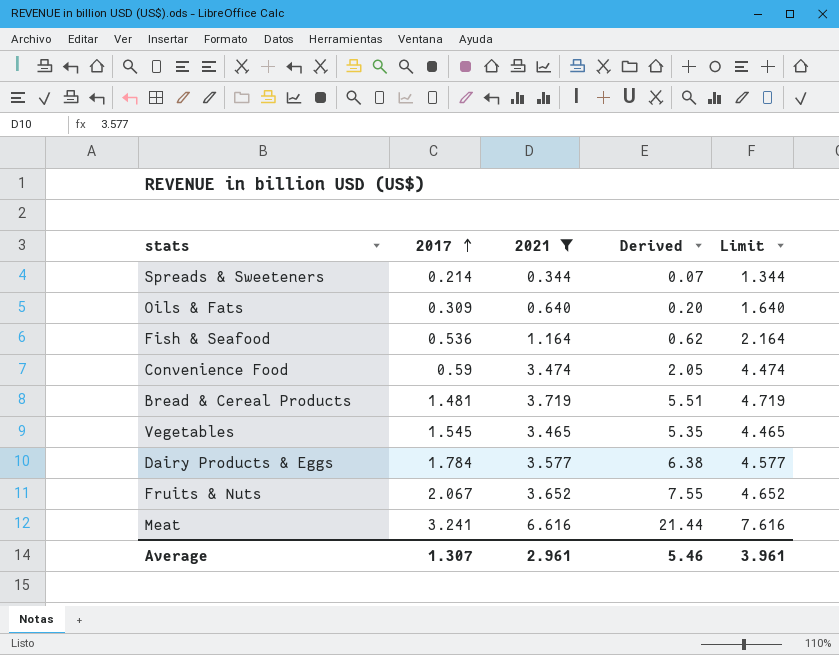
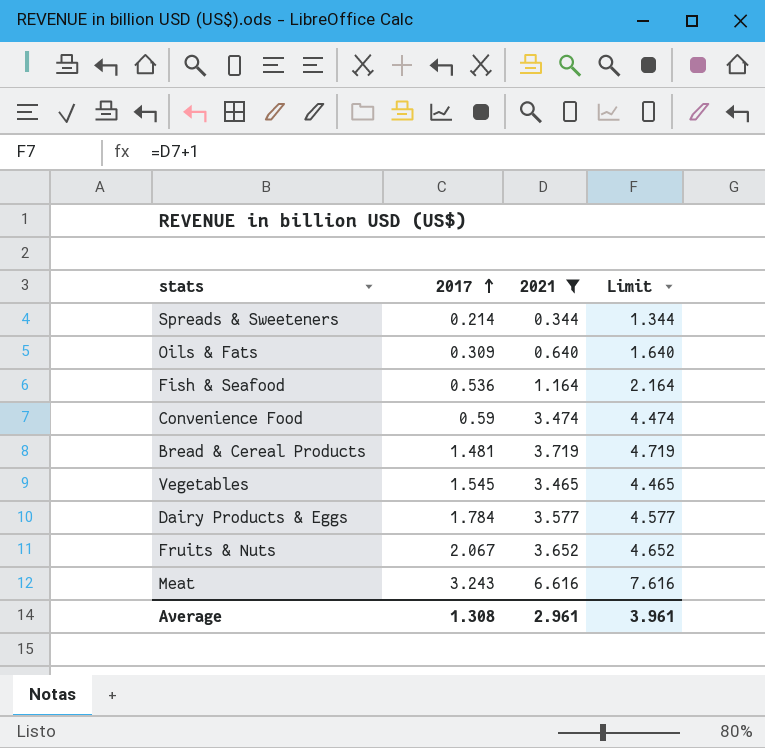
column Derived | formula: [2017] * [2021] -> none
Meat | 2017: 3.241 -> 3.243
Average | 2017: 1.307 -> 1.308

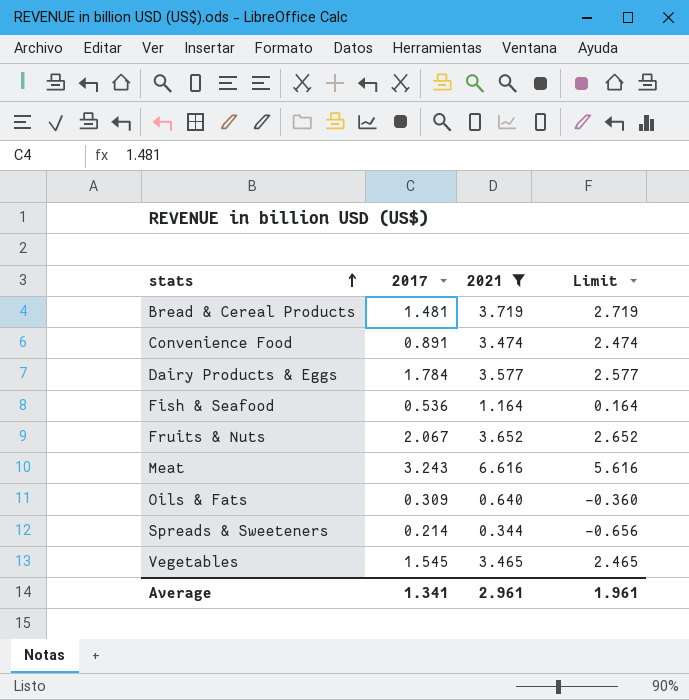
row order: 2017 ascending -> stats ascending
column Limit | formula: [2021] + 1 -> [2021] - 1
Convenience Food | 2017: 0.59 -> 0.891
Average | 2017: 1.308 -> 1.341
Average | Limit: 3.961 -> 1.961

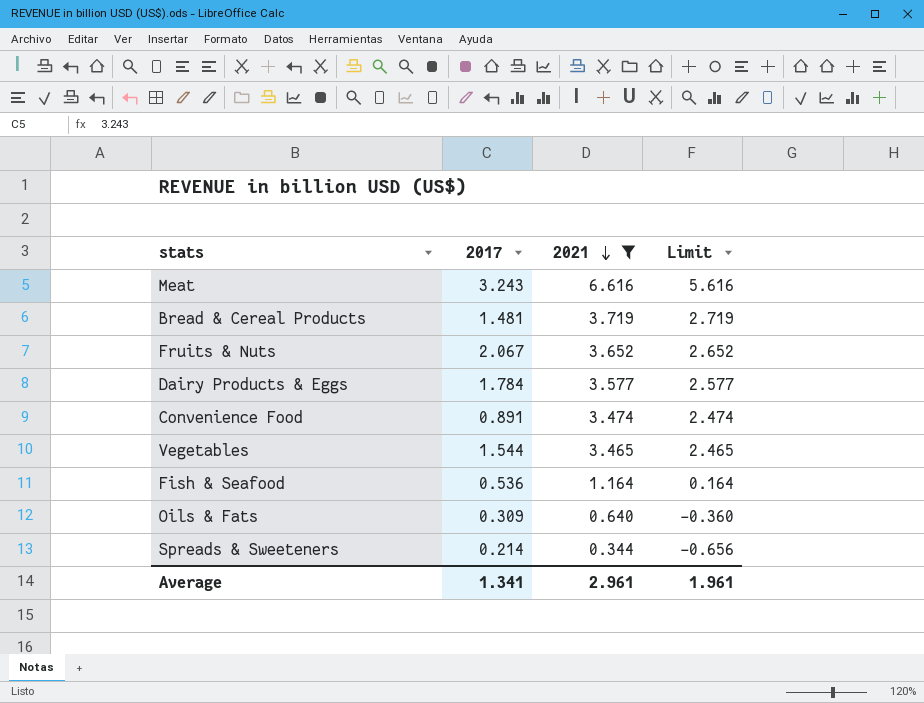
row order: stats ascending -> 2021 descending
Vegetables | 2017: 1.545 -> 1.544

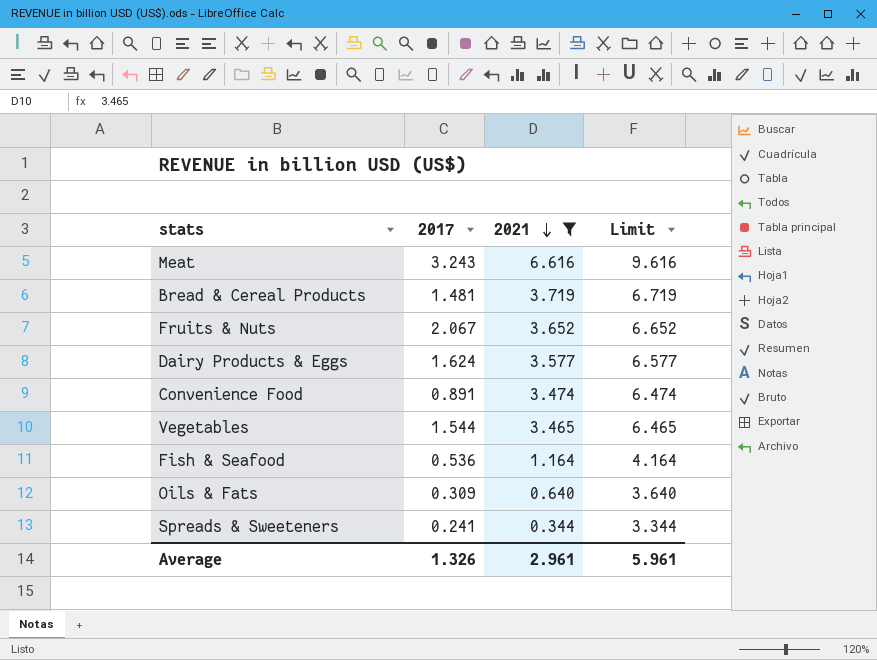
column Limit | formula: [2021] - 1 -> [2021] + 3
Dairy Products & Eggs | 2017: 1.784 -> 1.624
Spreads & Sweeteners | 2017: 0.214 -> 0.241
Average | 2017: 1.341 -> 1.326
Average | Limit: 1.961 -> 5.961

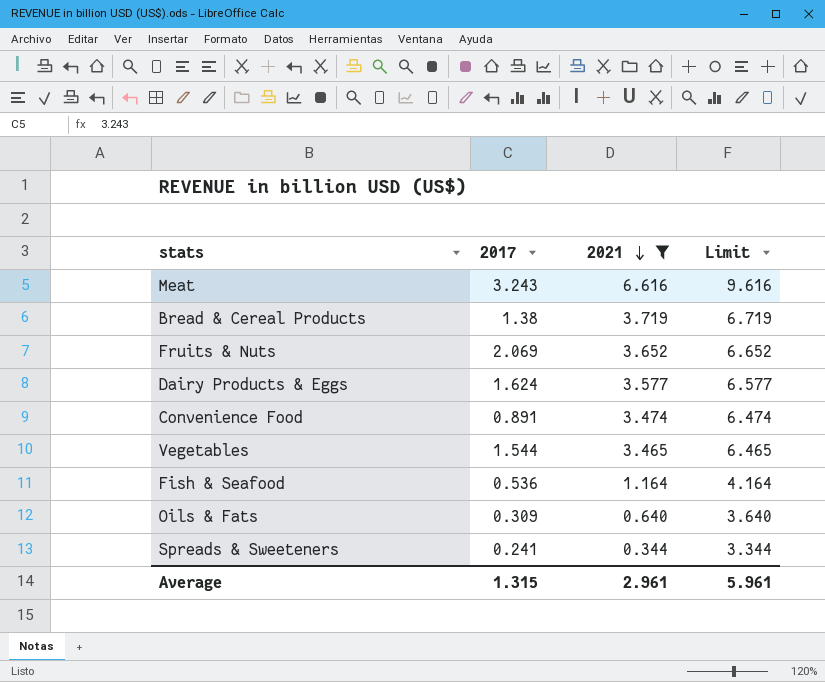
Bread & Cereal Products | 2017: 1.481 -> 1.38
Fruits & Nuts | 2017: 2.067 -> 2.069
Average | 2017: 1.326 -> 1.315

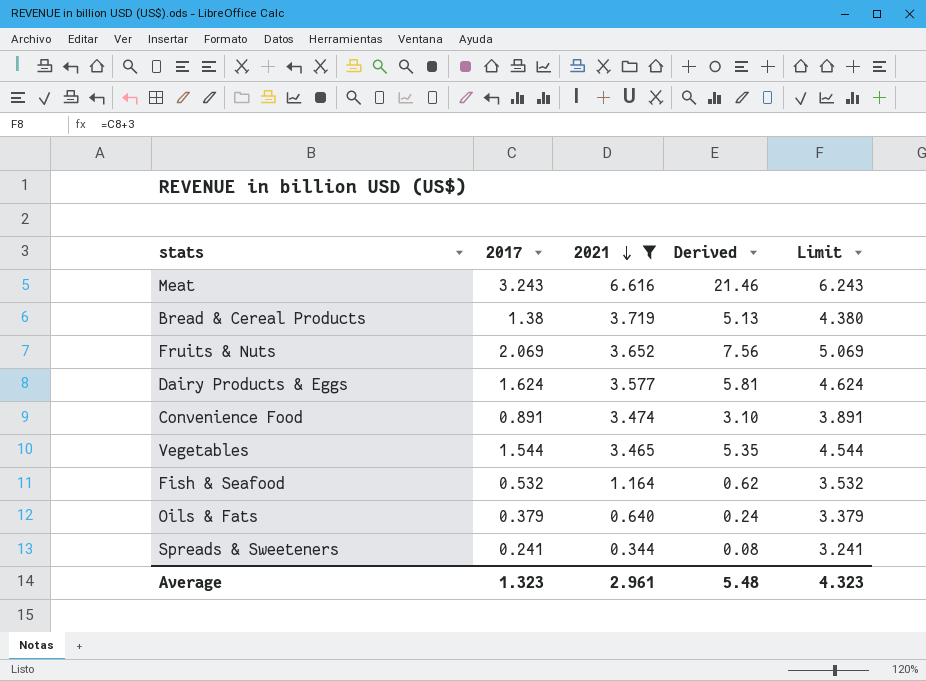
column Derived | formula: none -> [2017] * [2021]
column Limit | formula: [2021] + 3 -> [2017] + 3
Fish & Seafood | 2017: 0.536 -> 0.532
Oils & Fats | 2017: 0.309 -> 0.379
Average | 2017: 1.315 -> 1.323
Average | Limit: 5.961 -> 4.323

